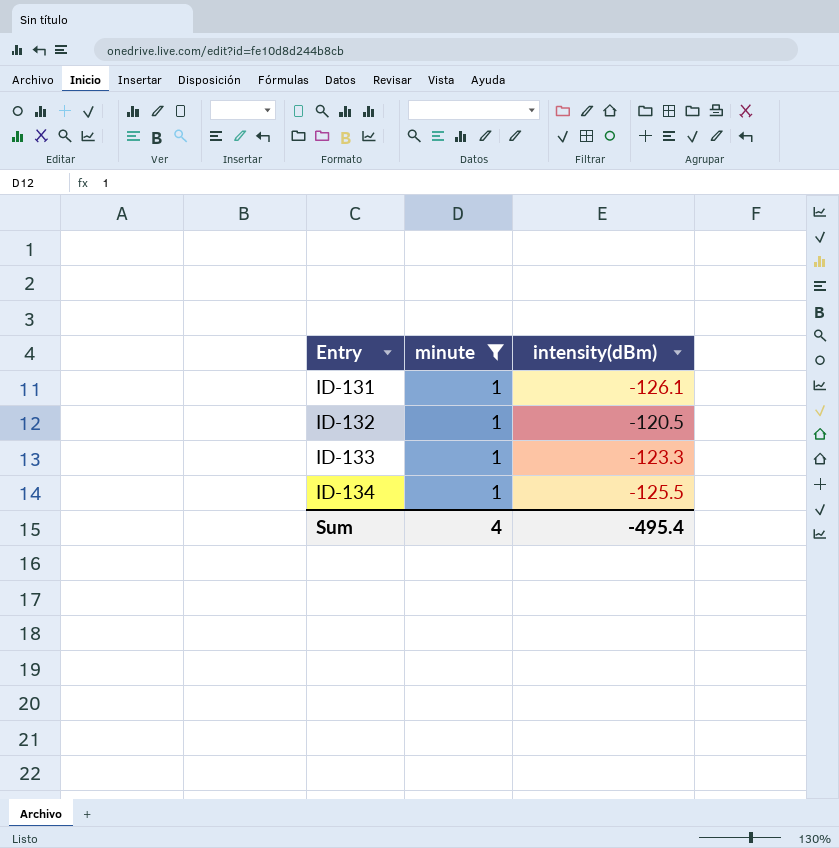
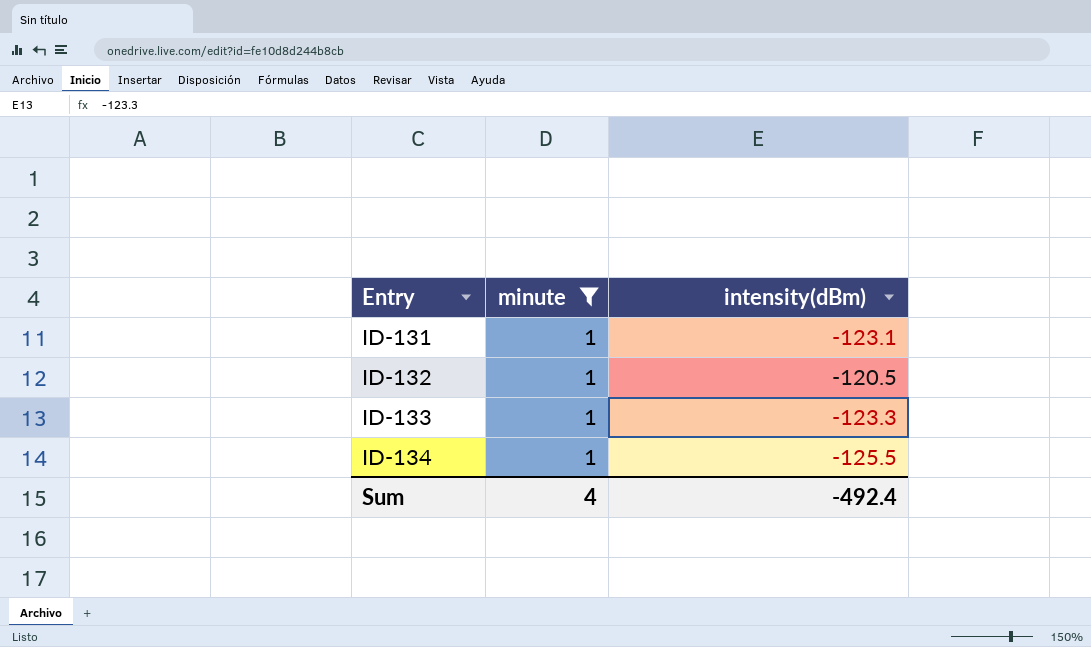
ID-131 | intensity(dBm): -126.1 -> -123.1
Sum | intensity(dBm): -495.4 -> -492.4

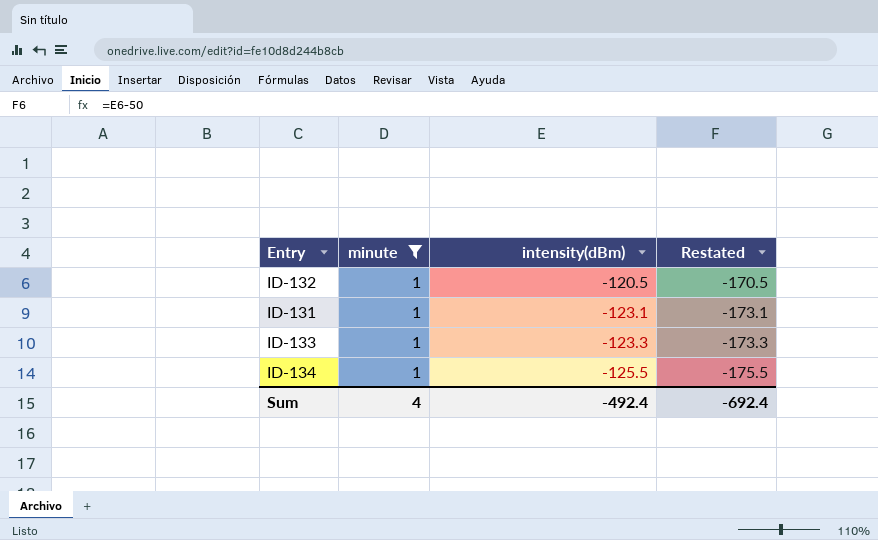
row order: Entry ascending -> intensity(dBm) descending
column Restated | formula: none -> [intensity(dBm)] - 50

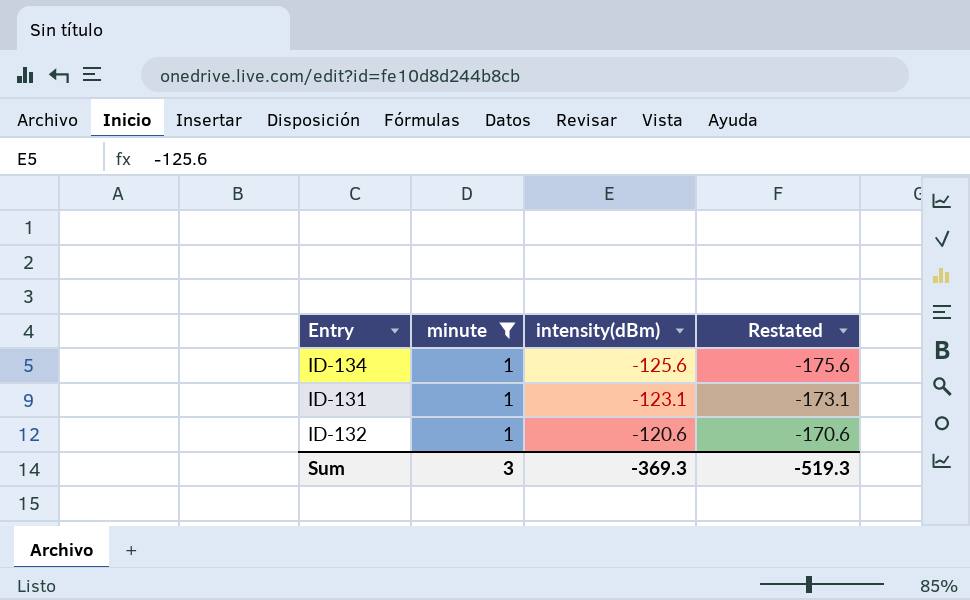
row order: intensity(dBm) descending -> intensity(dBm) ascending
row ID-133: 1 | -123.3 | -173.3 -> none
ID-134 | intensity(dBm): -125.5 -> -125.6
ID-134 | Restated: -175.5 -> -175.6
ID-132 | intensity(dBm): -120.5 -> -120.6
ID-132 | Restated: -170.5 -> -170.6
Sum | minute: 4 -> 3
Sum | intensity(dBm): -492.4 -> -369.3
Sum | Restated: -692.4 -> -519.3

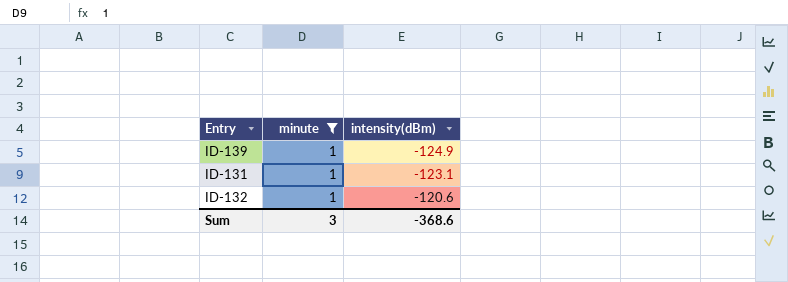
column Restated | formula: [intensity(dBm)] - 50 -> none
row ID-134: 1 | -125.6 | -175.6 -> none
row ID-139: none -> 1 | -124.9
Sum | intensity(dBm): -369.3 -> -368.6

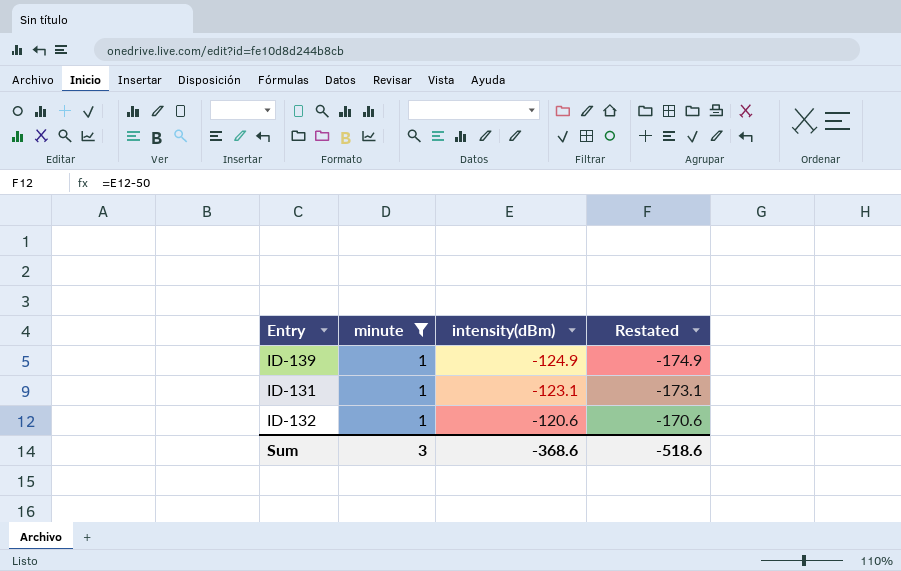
column Restated | formula: none -> [intensity(dBm)] - 50

